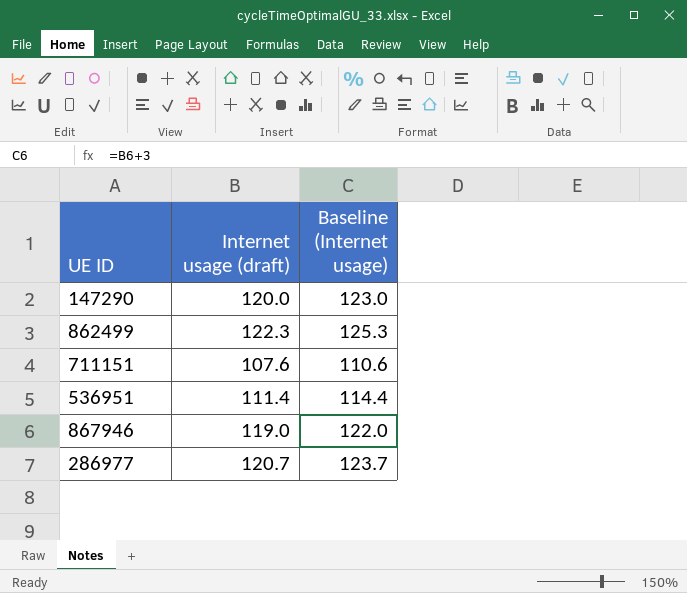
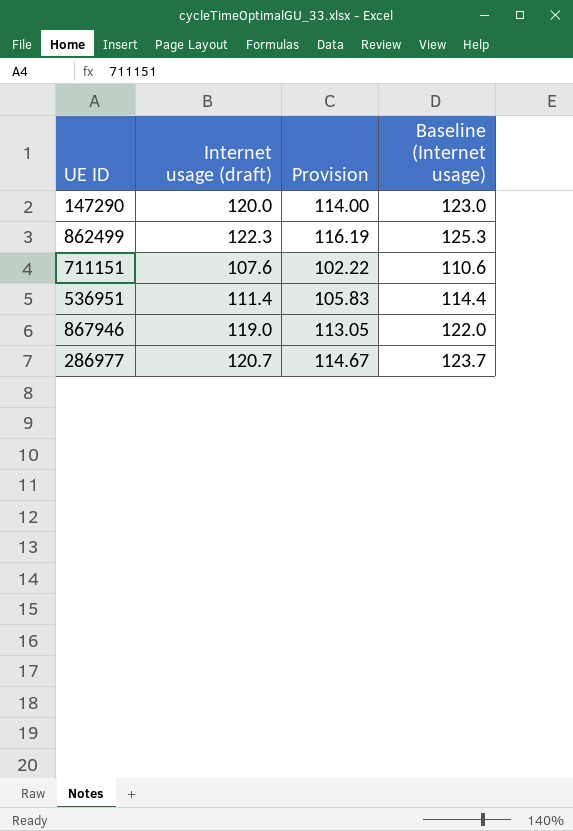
column Provision | formula: none -> [Internet usage (draft)] * 0.95

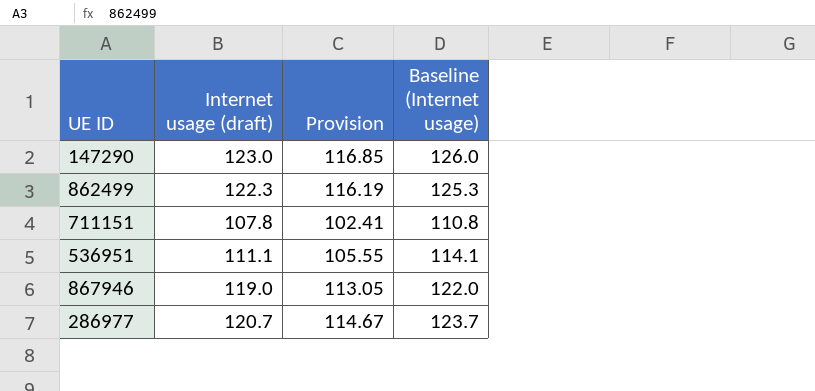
147290 | Internet usage (draft): 120.0 -> 123.0
147290 | Provision: 114.00 -> 116.85
147290 | Baseline (Internet usage): 123.0 -> 126.0
711151 | Internet usage (draft): 107.6 -> 107.8
711151 | Provision: 102.22 -> 102.41
711151 | Baseline (Internet usage): 110.6 -> 110.8
536951 | Internet usage (draft): 111.4 -> 111.1
536951 | Provision: 105.83 -> 105.55
536951 | Baseline (Internet usage): 114.4 -> 114.1

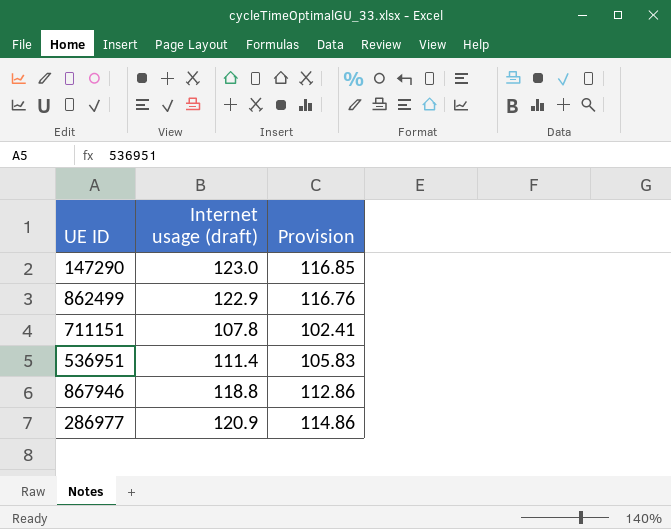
column Baseline (Internet usage) | formula: [Internet usage (draft)] + 3 -> none
862499 | Internet usage (draft): 122.3 -> 122.9
862499 | Provision: 116.19 -> 116.76
536951 | Internet usage (draft): 111.1 -> 111.4
536951 | Provision: 105.55 -> 105.83
867946 | Internet usage (draft): 119.0 -> 118.8
867946 | Provision: 113.05 -> 112.86
286977 | Internet usage (draft): 120.7 -> 120.9
286977 | Provision: 114.67 -> 114.86

